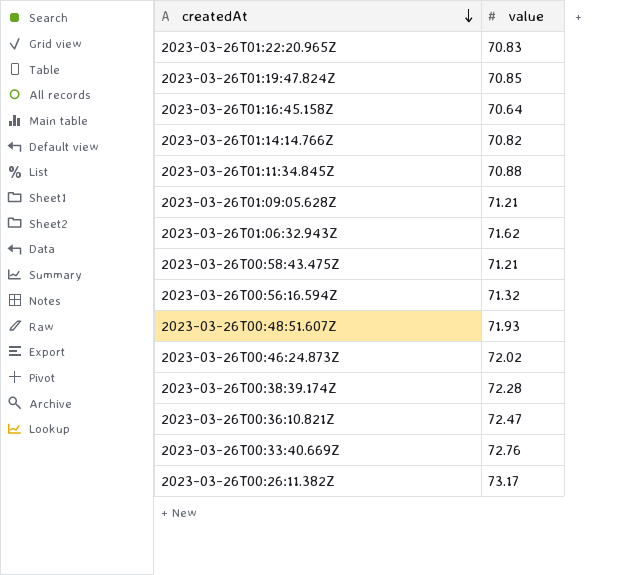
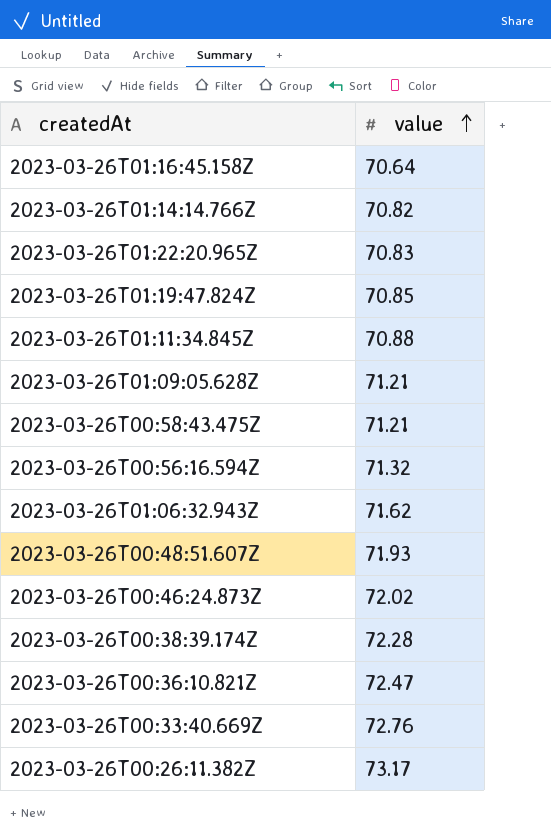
row order: createdAt descending -> value ascending

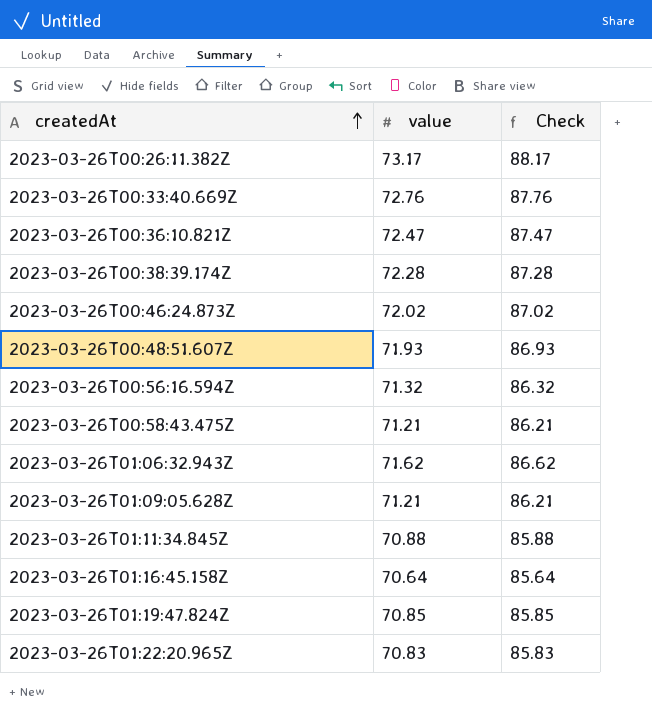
row order: value ascending -> createdAt ascending
column Check | formula: none -> [value] + 15
row 2023-03-26T01:14:14.766Z: 70.82 -> none

